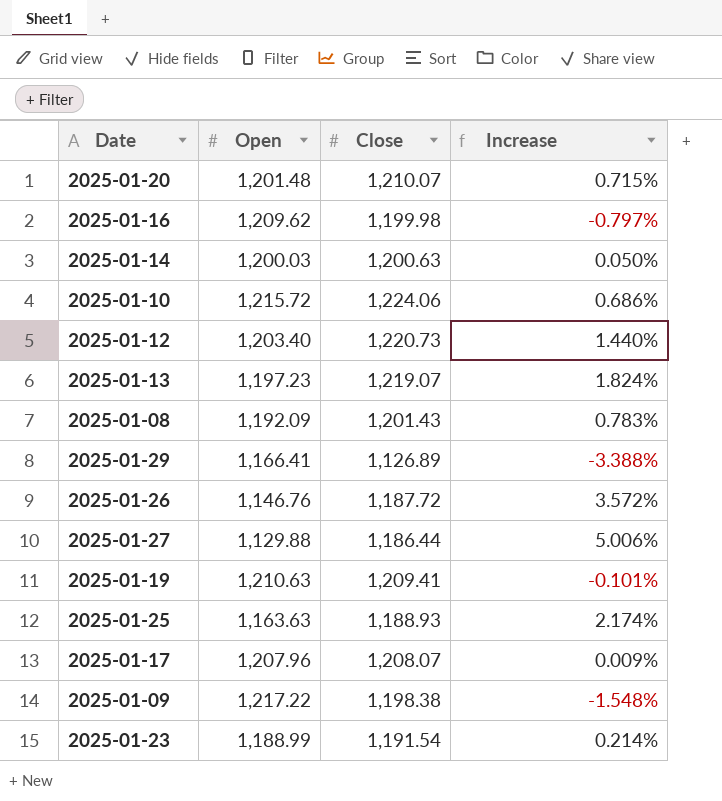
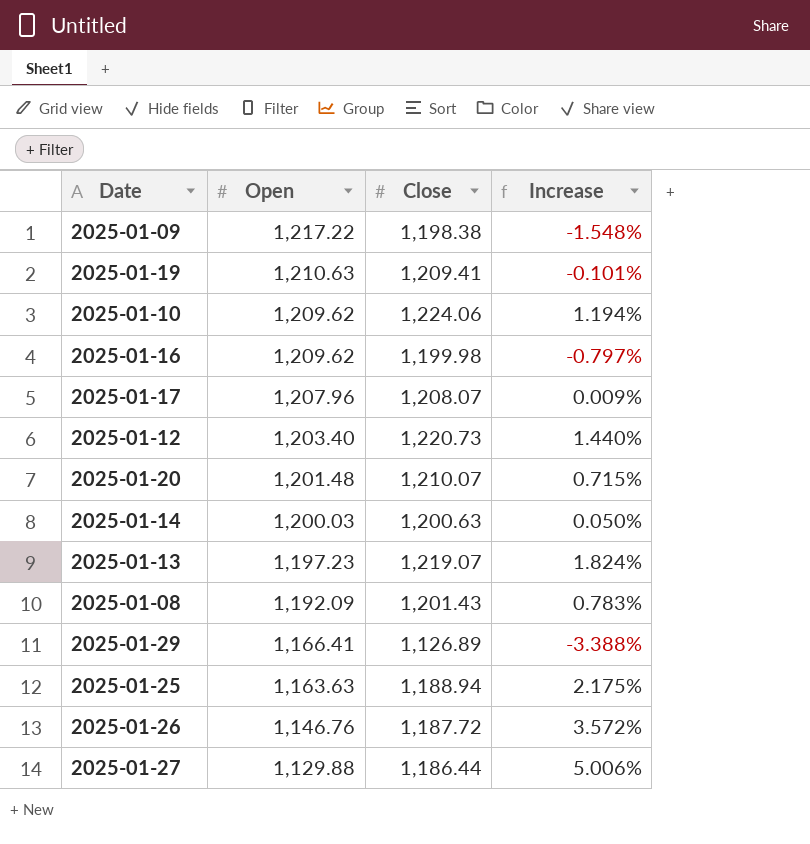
row order: none -> Open descending
row 2025-01-23: 1,188.99 | 1,191.54 | 0.214% -> none
2025-01-10 | Open: 1,215.72 -> 1,209.62
2025-01-10 | Increase: 0.686% -> 1.194%
2025-01-25 | Close: 1,188.93 -> 1,188.94
2025-01-25 | Increase: 2.174% -> 2.175%

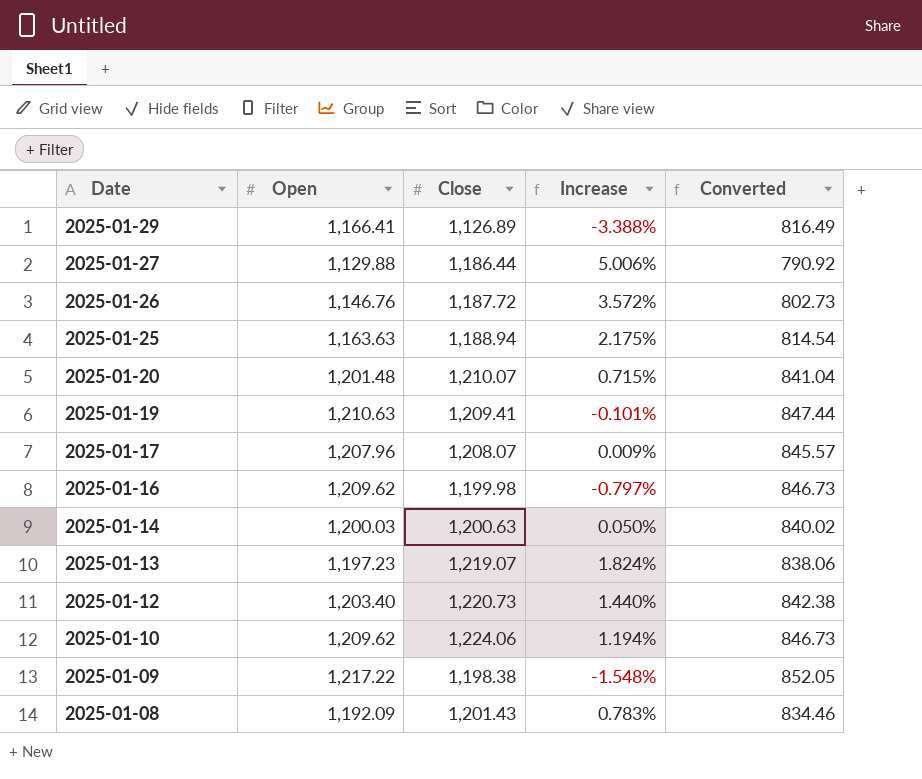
row order: Open descending -> Date descending
column Converted | formula: none -> [Open] * 0.7

